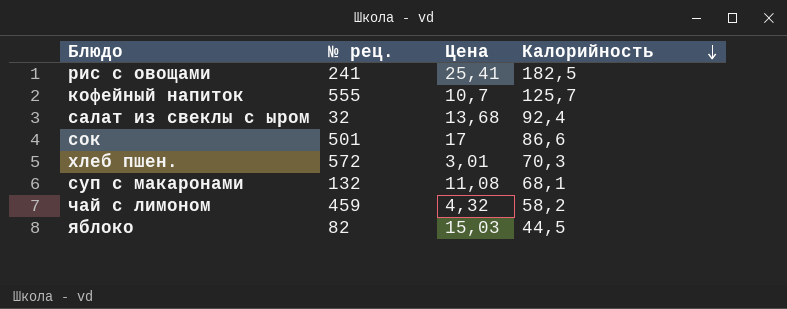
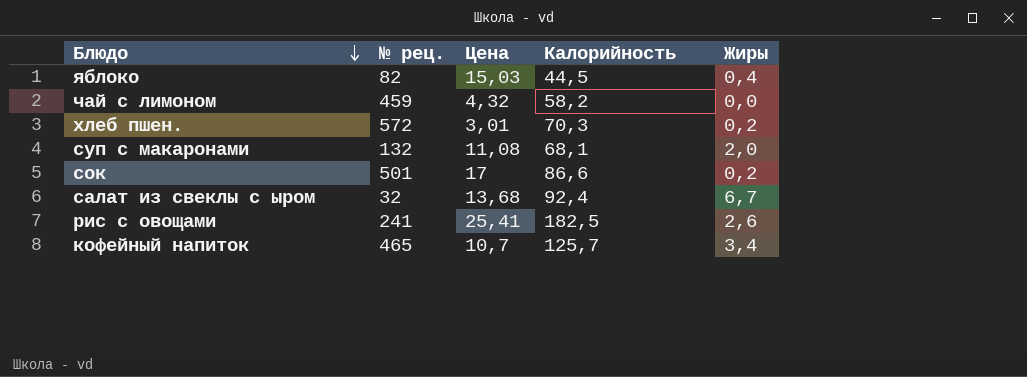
row order: Калорийность descending -> Блюдо descending
column Жиры | position: none -> 5
кофейный напиток | № рец.: 555 -> 465

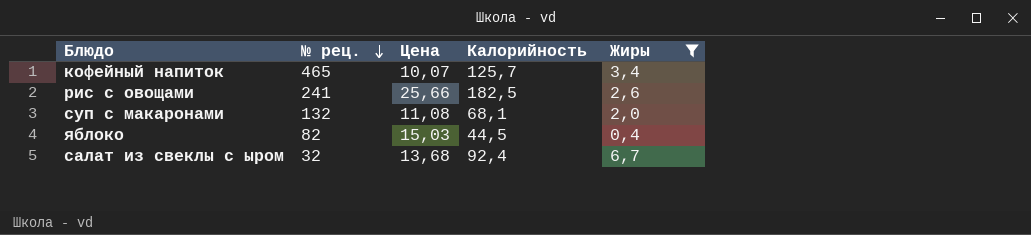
filter: none -> Жиры >= 0,4
row order: Блюдо descending -> № рец. descending
кофейный напиток | Цена: 10,7 -> 10,07
рис с овощами | Цена: 25,41 -> 25,66

